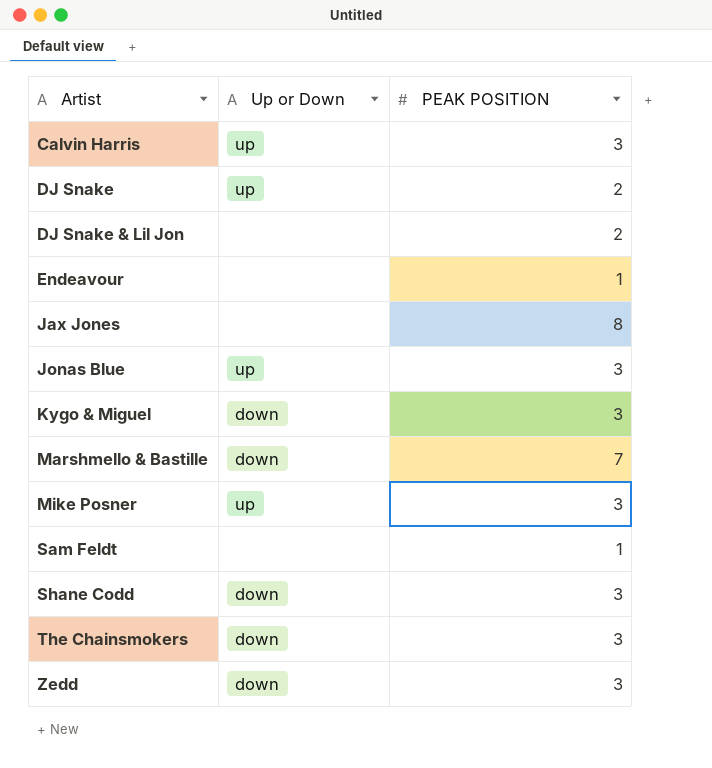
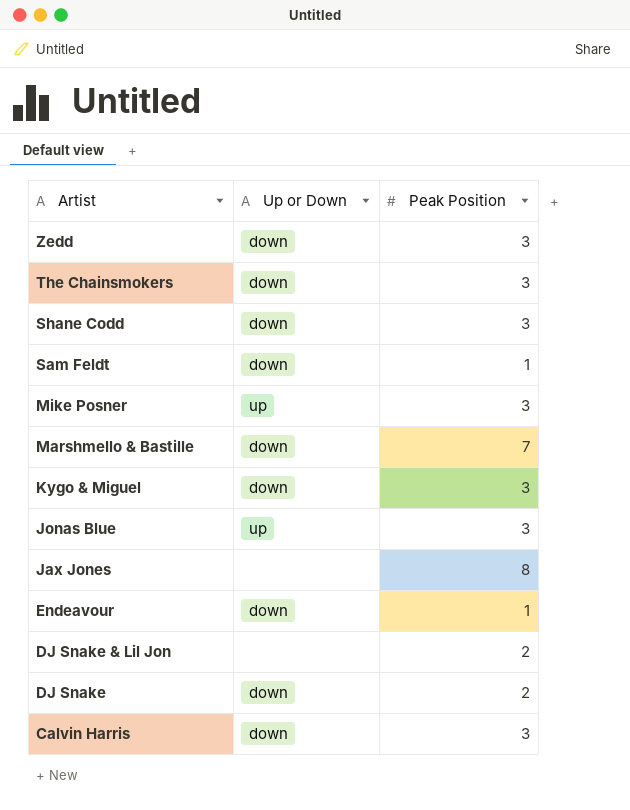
row order: Artist ascending -> Artist descending
column name: PEAK POSITION -> Peak Position
Sam Feldt | Up or Down: none -> down
Endeavour | Up or Down: none -> down
DJ Snake | Up or Down: up -> down
Calvin Harris | Up or Down: up -> down

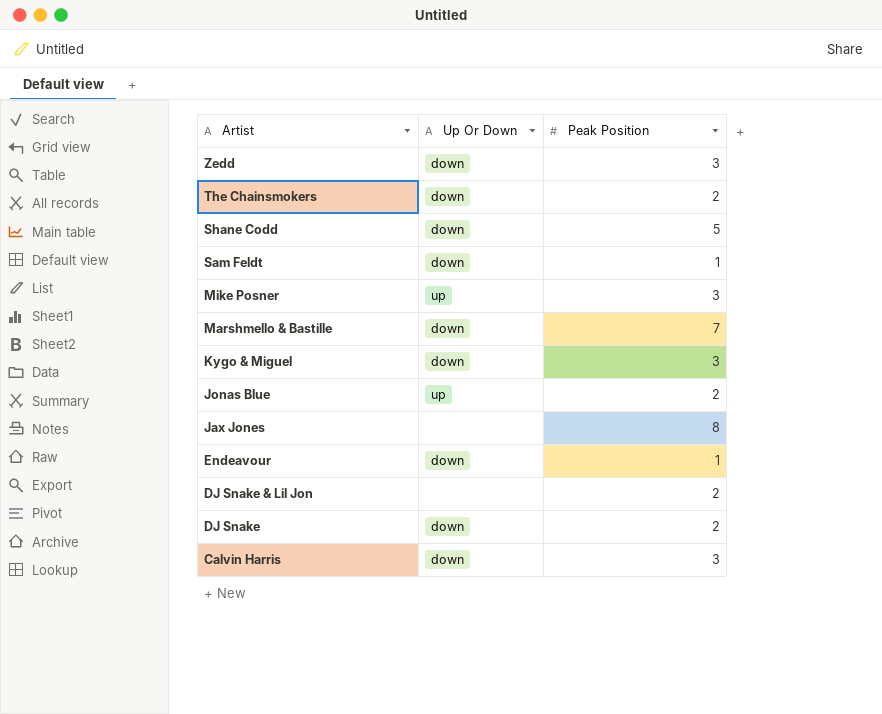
column name: Up or Down -> Up Or Down
The Chainsmokers | Peak Position: 3 -> 2
Shane Codd | Peak Position: 3 -> 5
Jonas Blue | Peak Position: 3 -> 2

